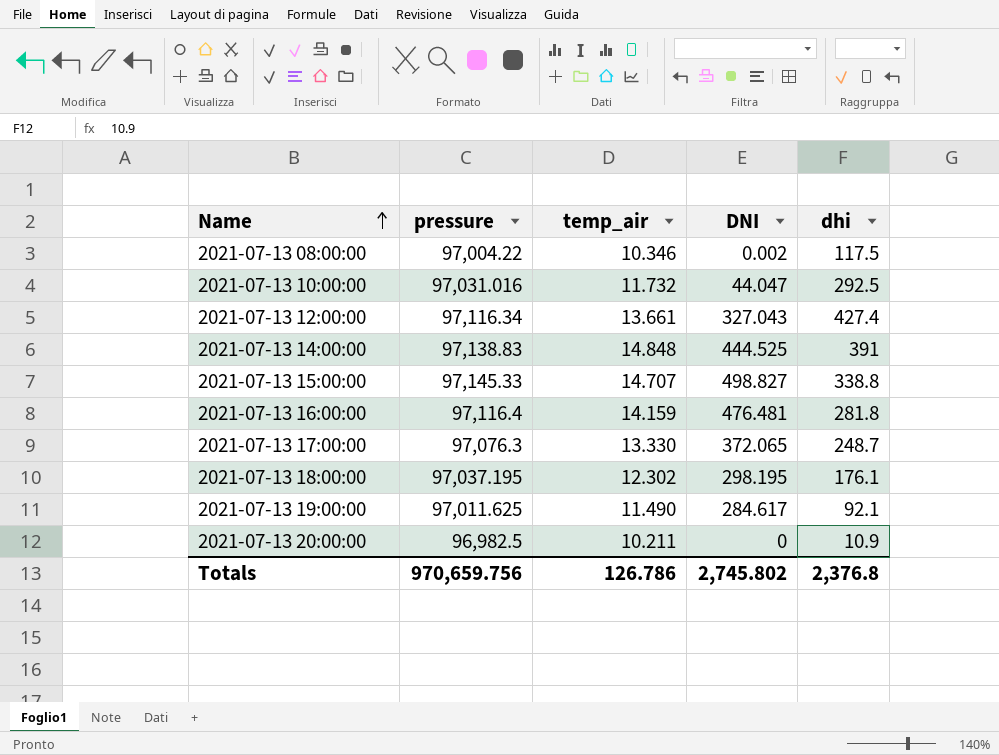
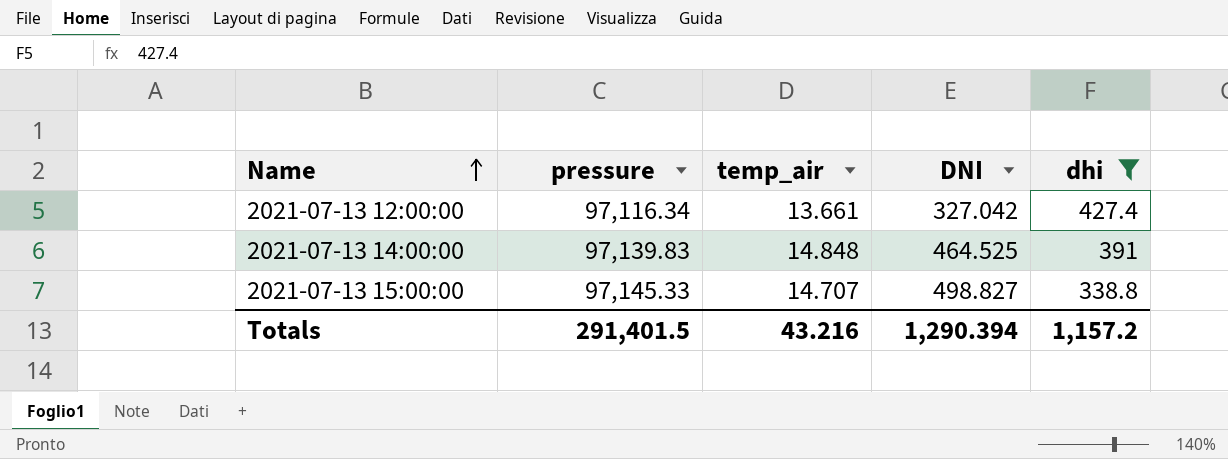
filter: none -> dhi >= 338.8
2021-07-13 12:00:00 | DNI: 327.043 -> 327.042
2021-07-13 14:00:00 | pressure: 97,138.83 -> 97,139.83
2021-07-13 14:00:00 | DNI: 444.525 -> 464.525
Totals | pressure: 970,659.756 -> 291,401.5
Totals | temp_air: 126.786 -> 43.216
Totals | DNI: 2,745.802 -> 1,290.394
Totals | dhi: 2,376.8 -> 1,157.2

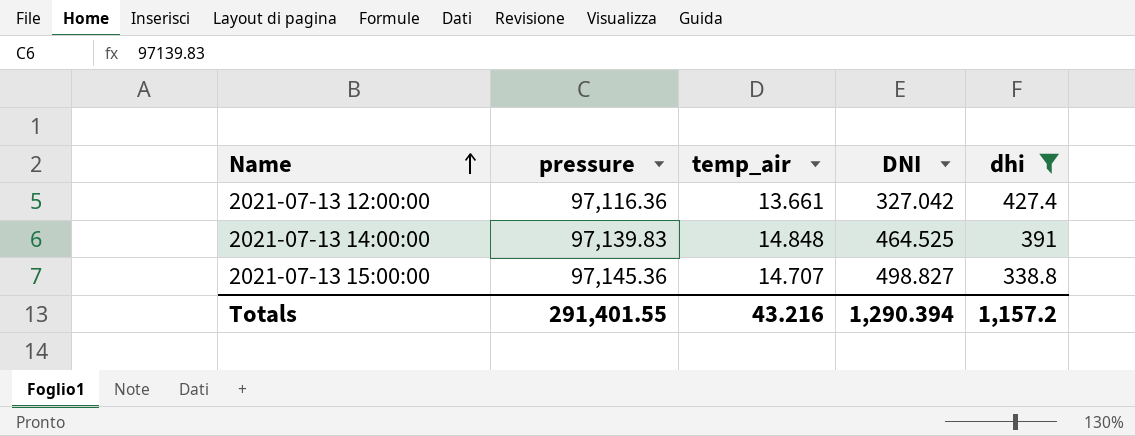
2021-07-13 12:00:00 | pressure: 97,116.34 -> 97,116.36
2021-07-13 15:00:00 | pressure: 97,145.33 -> 97,145.36
Totals | pressure: 291,401.5 -> 291,401.55

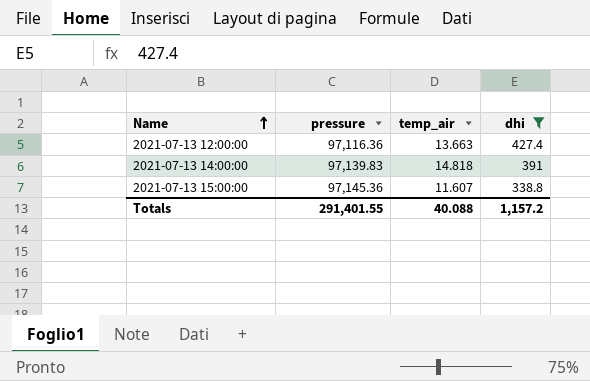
column DNI | position: 4 -> none
2021-07-13 12:00:00 | temp_air: 13.661 -> 13.663
2021-07-13 14:00:00 | temp_air: 14.848 -> 14.818
2021-07-13 15:00:00 | temp_air: 14.707 -> 11.607
Totals | temp_air: 43.216 -> 40.088

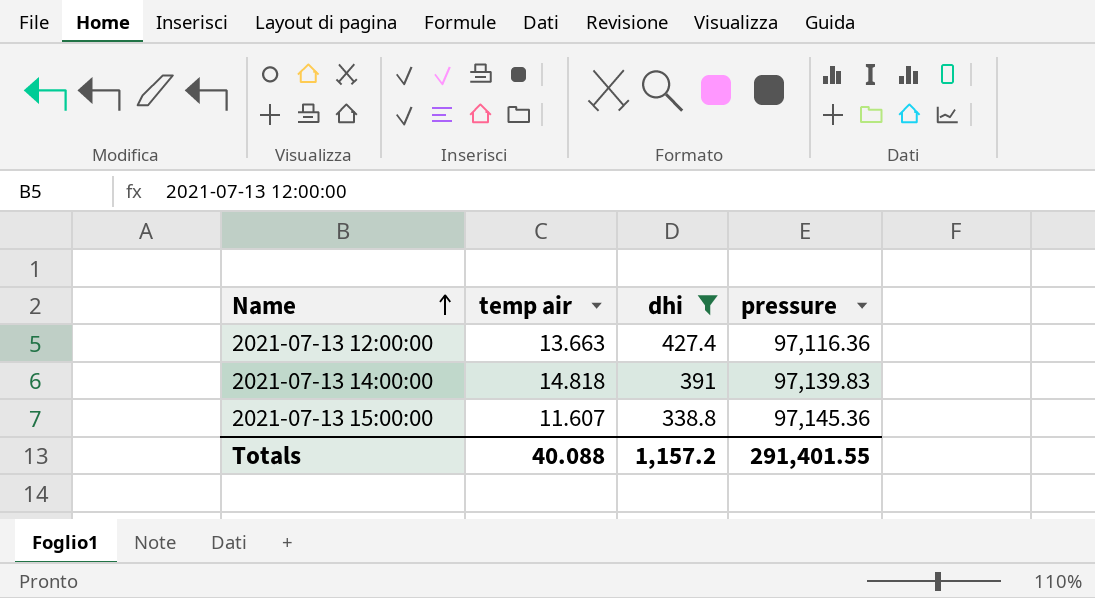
column name: temp_air -> temp air
column pressure | position: 2 -> 4

